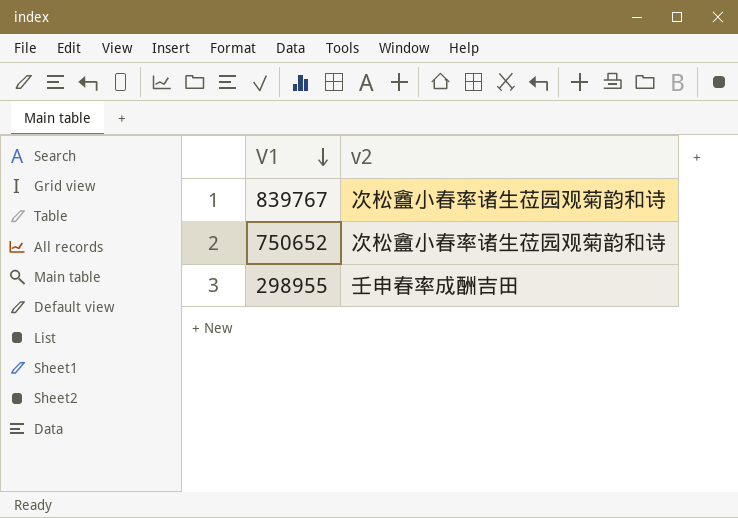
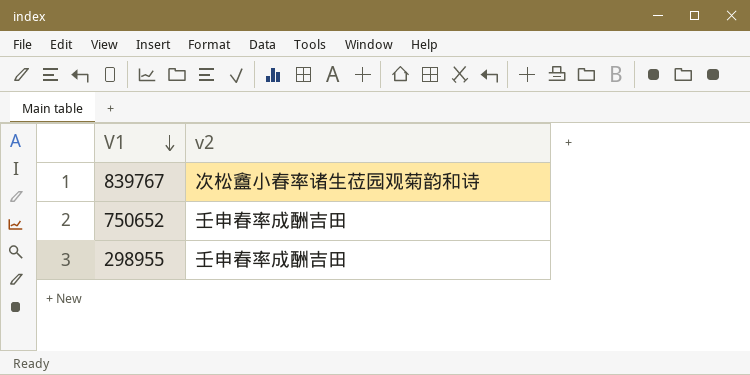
750652 | v2: 次松盦小春率诸生莅园观菊韵和诗 -> 壬申春率成酬吉田

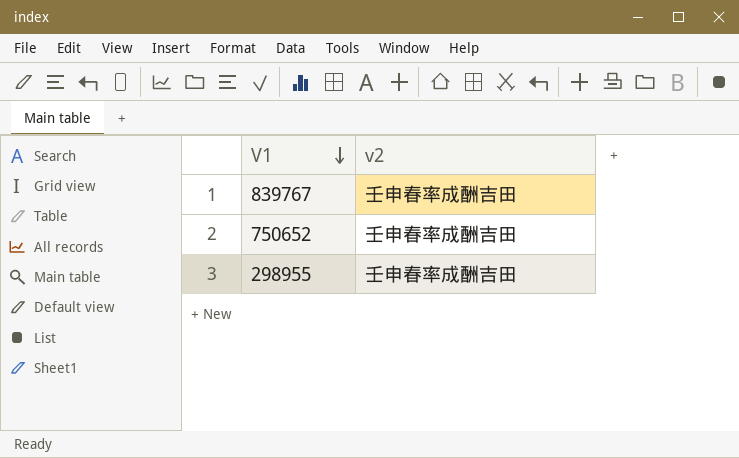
839767 | v2: 次松盦小春率诸生莅园观菊韵和诗 -> 壬申春率成酬吉田

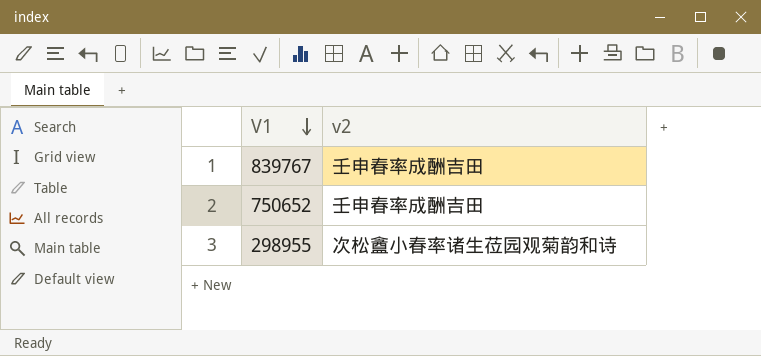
298955 | v2: 壬申春率成酬吉田 -> 次松盦小春率诸生莅园观菊韵和诗

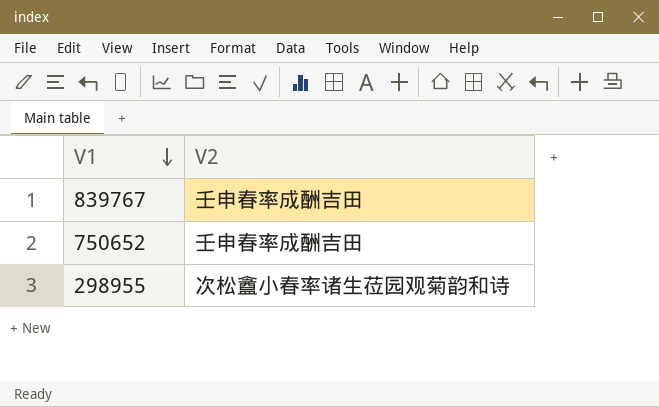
column name: v2 -> V2

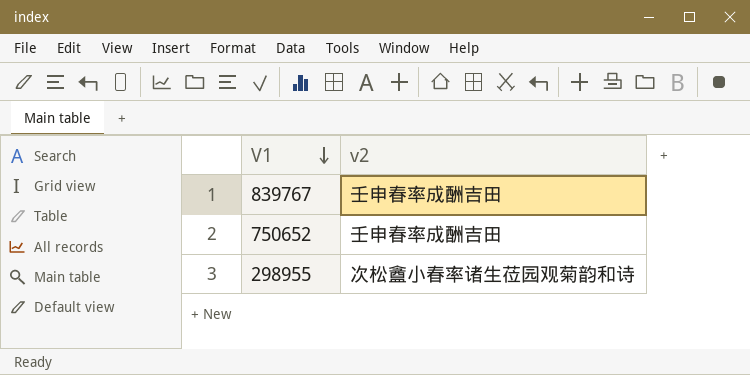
column name: V2 -> v2

